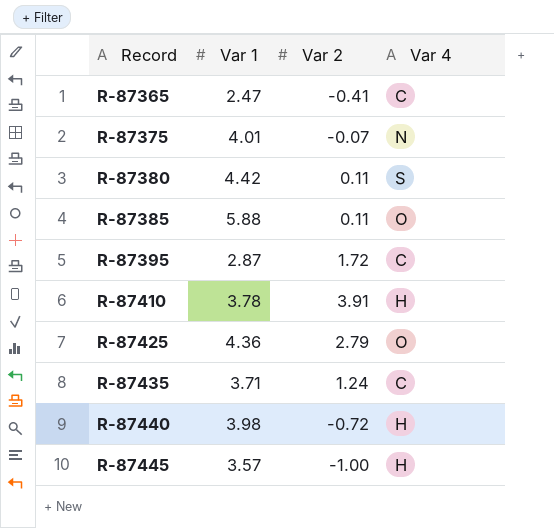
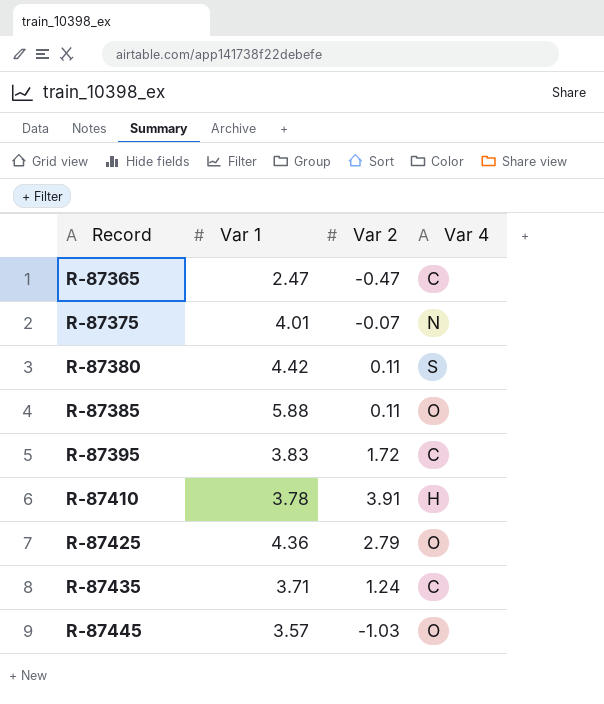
row R-87440: 3.98 | -0.72 | H -> none
R-87365 | Var 2: -0.41 -> -0.47
R-87395 | Var 1: 2.87 -> 3.83
R-87445 | Var 2: -1.00 -> -1.03
R-87445 | Var 4: H -> O

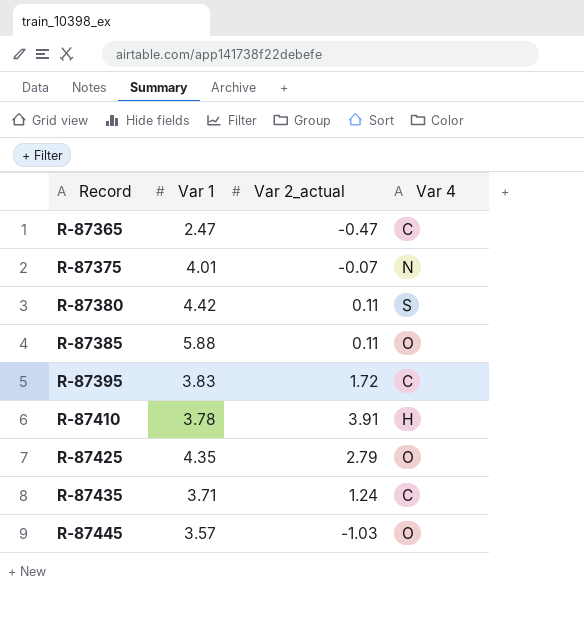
column name: Var 2 -> Var 2_actual
R-87425 | Var 1: 4.36 -> 4.35

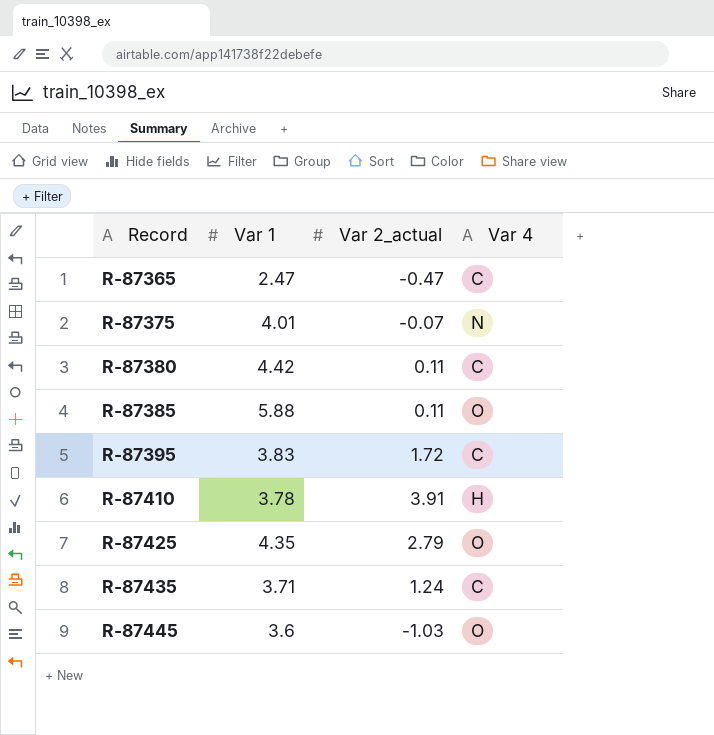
R-87380 | Var 4: S -> C
R-87445 | Var 1: 3.57 -> 3.6

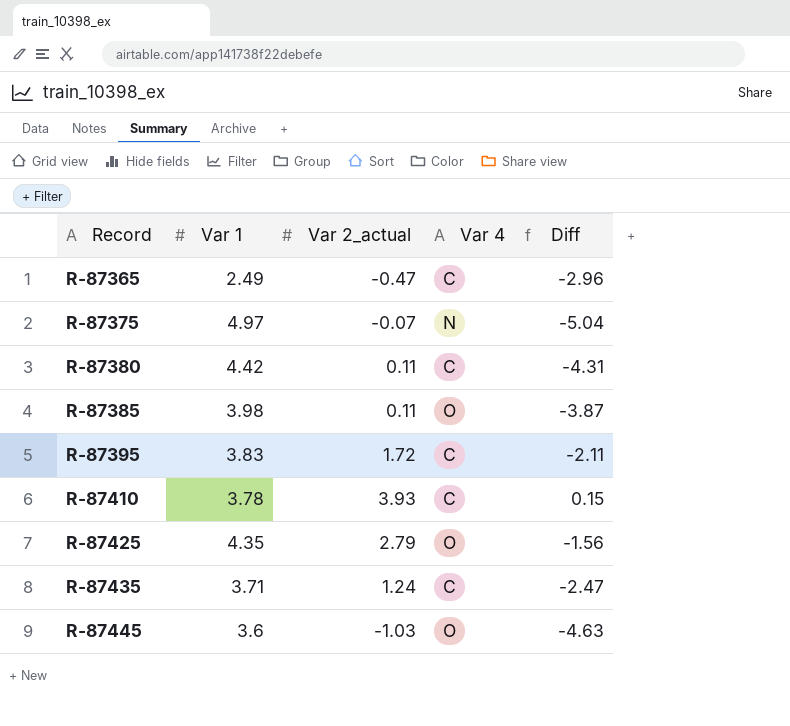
column Diff | formula: none -> [Var 2_actual] - [Var 1]
R-87365 | Var 1: 2.47 -> 2.49
R-87375 | Var 1: 4.01 -> 4.97
R-87385 | Var 1: 5.88 -> 3.98
R-87410 | Var 2_actual: 3.91 -> 3.93
R-87410 | Var 4: H -> C

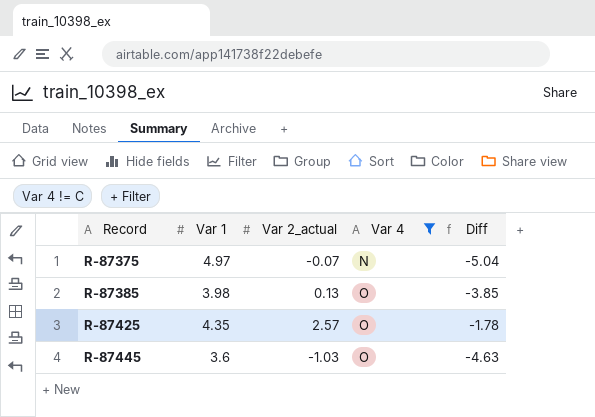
filter: none -> Var 4 != C
R-87385 | Var 2_actual: 0.11 -> 0.13
R-87385 | Diff: -3.87 -> -3.85
R-87425 | Var 2_actual: 2.79 -> 2.57
R-87425 | Diff: -1.56 -> -1.78

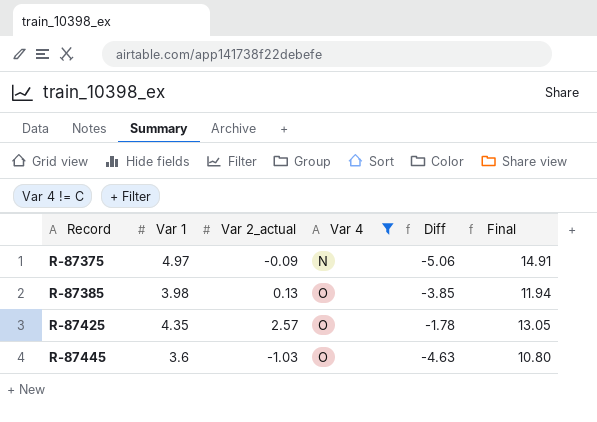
column Final | formula: none -> [Var 1] * 3
R-87375 | Var 2_actual: -0.07 -> -0.09
R-87375 | Diff: -5.04 -> -5.06

